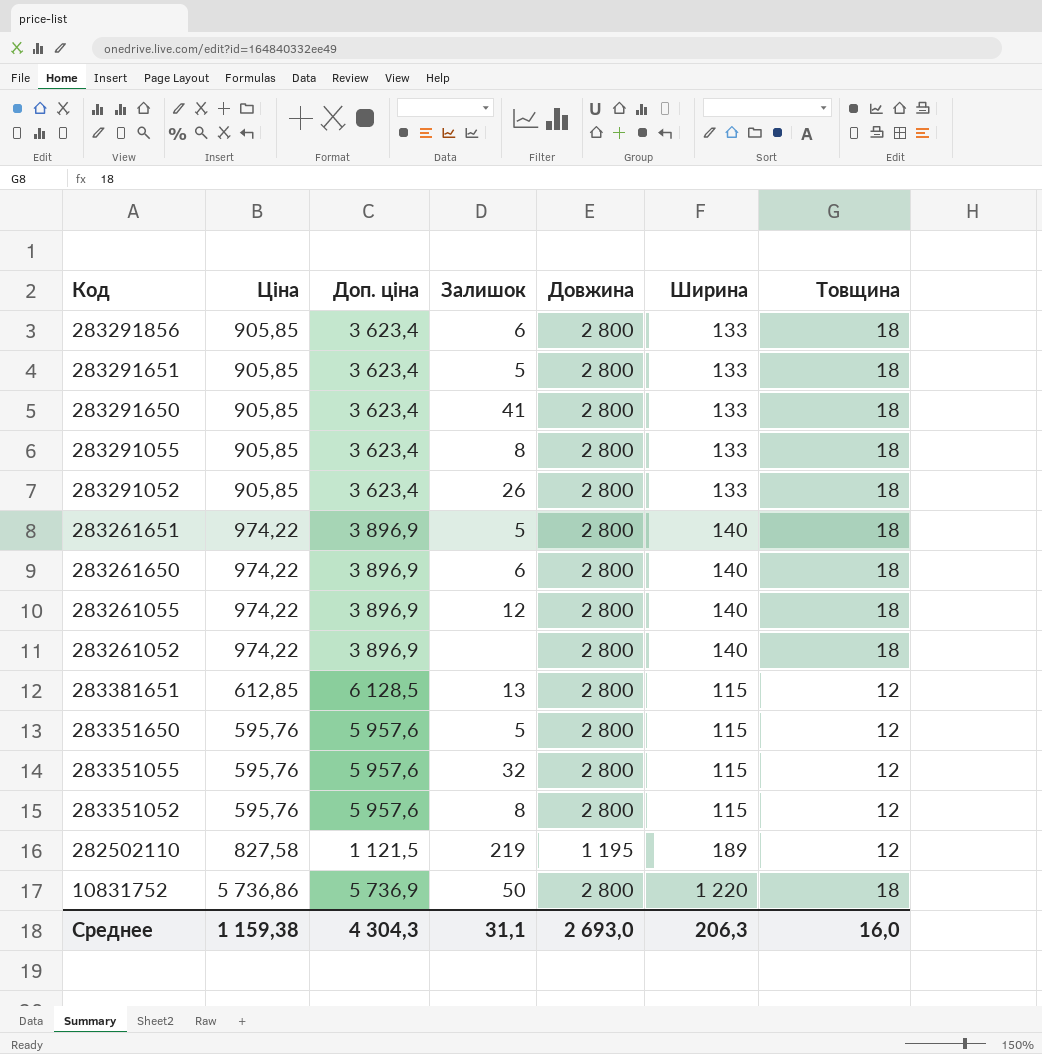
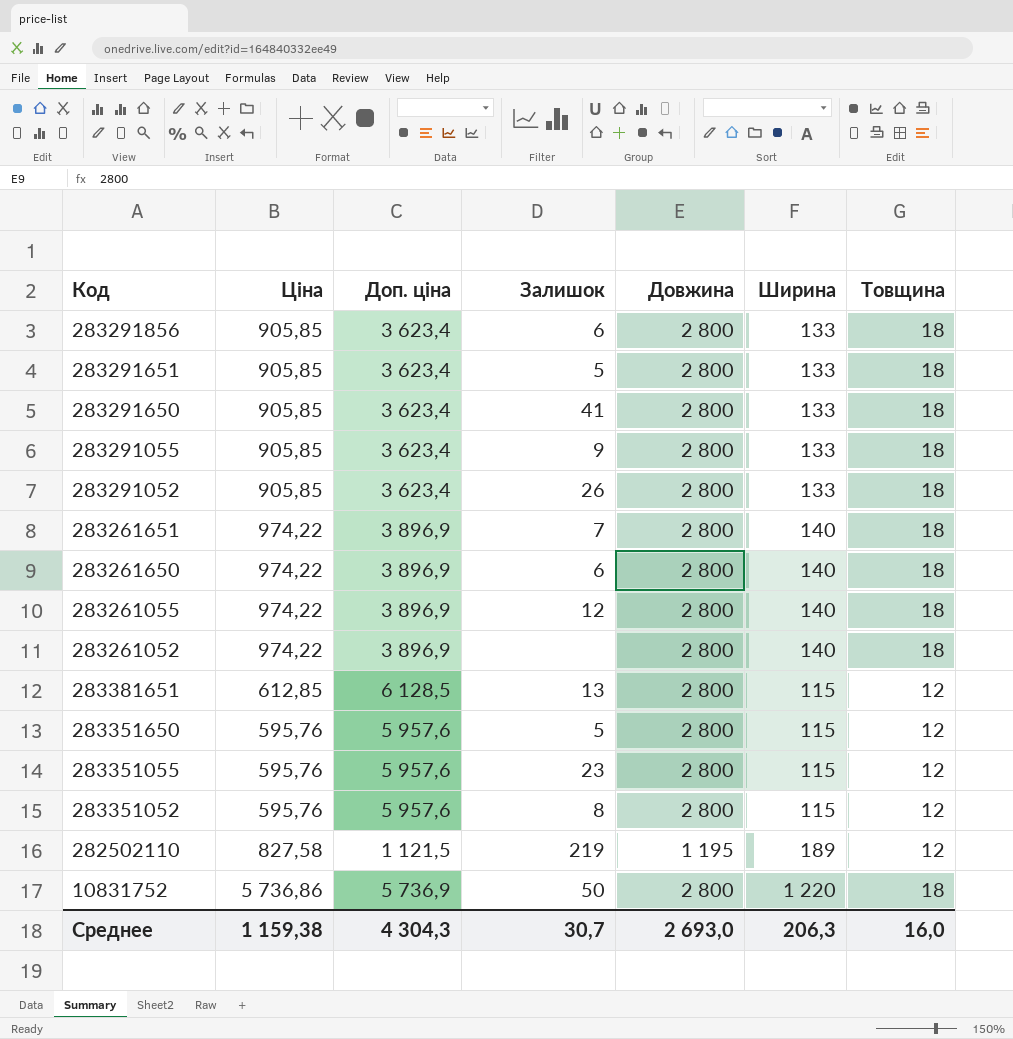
283291055 | Залишок: 8 -> 9
283261651 | Залишок: 5 -> 7
283351055 | Залишок: 32 -> 23
Среднее | Залишок: 31,1 -> 30,7

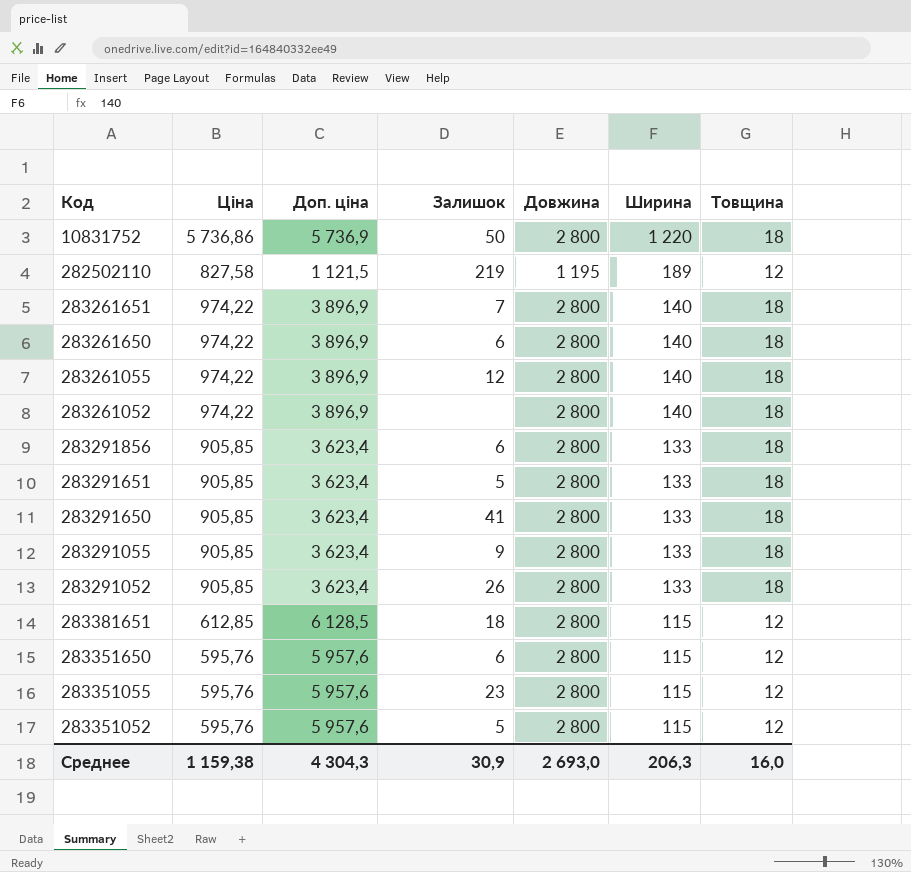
row order: none -> Ширина descending
283381651 | Залишок: 13 -> 18
283351650 | Залишок: 5 -> 6
283351052 | Залишок: 8 -> 5
Среднее | Залишок: 30,7 -> 30,9

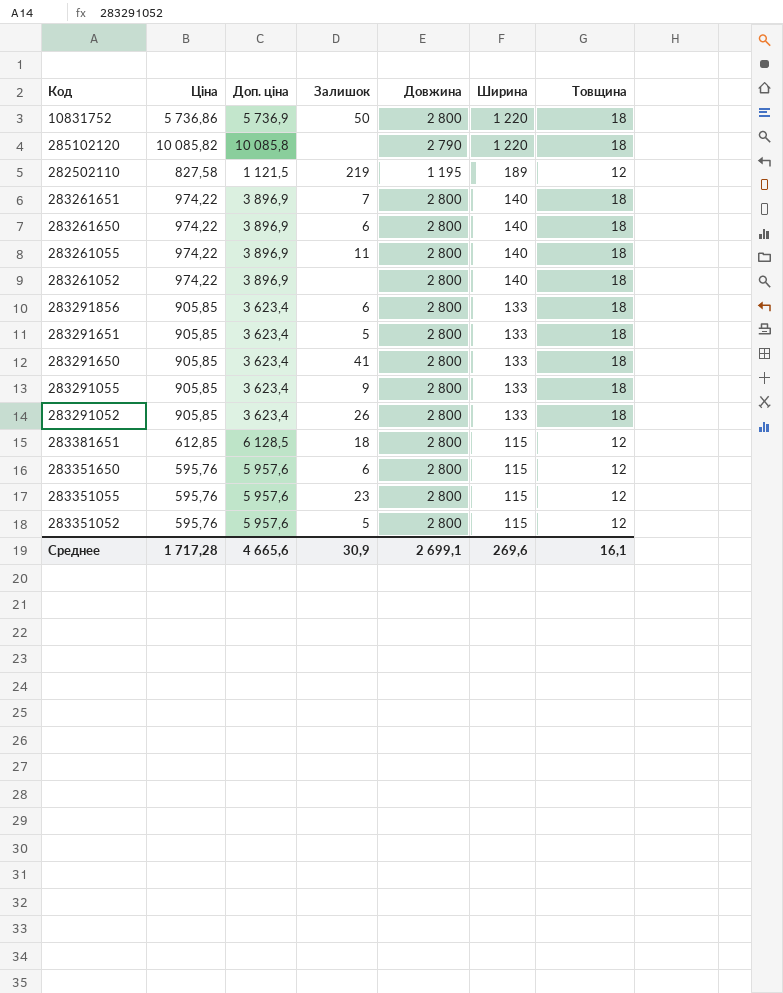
row 285102120: none -> 10 085,82 | 10 085,8 | none | 2 790 | 1 220 | 18
283261055 | Залишок: 12 -> 11
Среднее | Ціна: 1 159,38 -> 1 717,28
Среднее | Доп. ціна: 4 304,3 -> 4 665,6
Среднее | Довжина: 2 693,0 -> 2 699,1
Среднее | Ширина: 206,3 -> 269,6
Среднее | Товщина: 16,0 -> 16,1

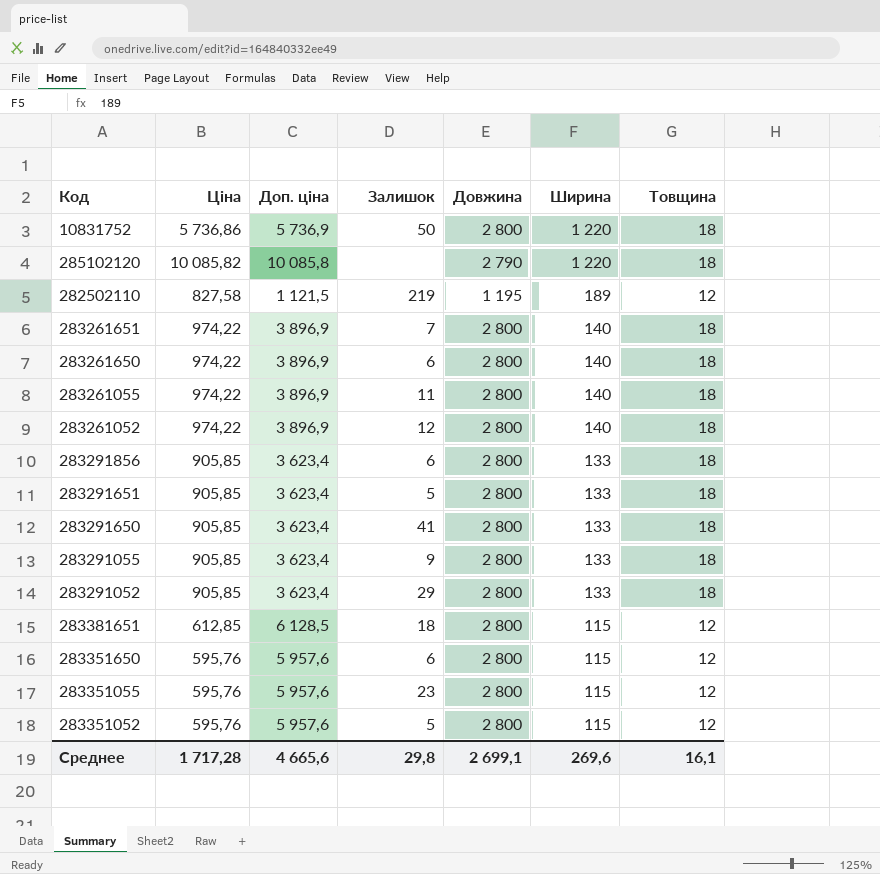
283261052 | Залишок: none -> 12
283291052 | Залишок: 26 -> 29
Среднее | Залишок: 30,9 -> 29,8

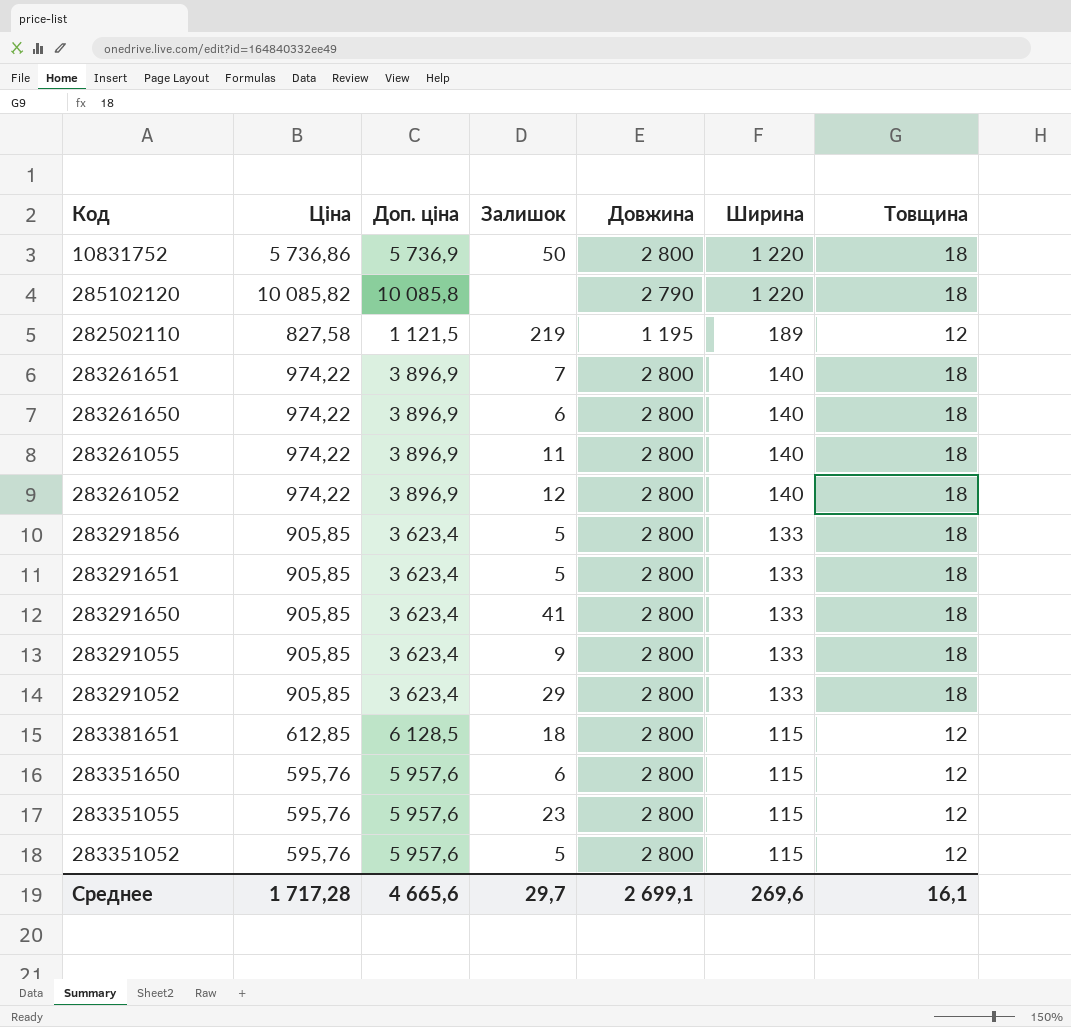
283291856 | Залишок: 6 -> 5
Среднее | Залишок: 29,8 -> 29,7

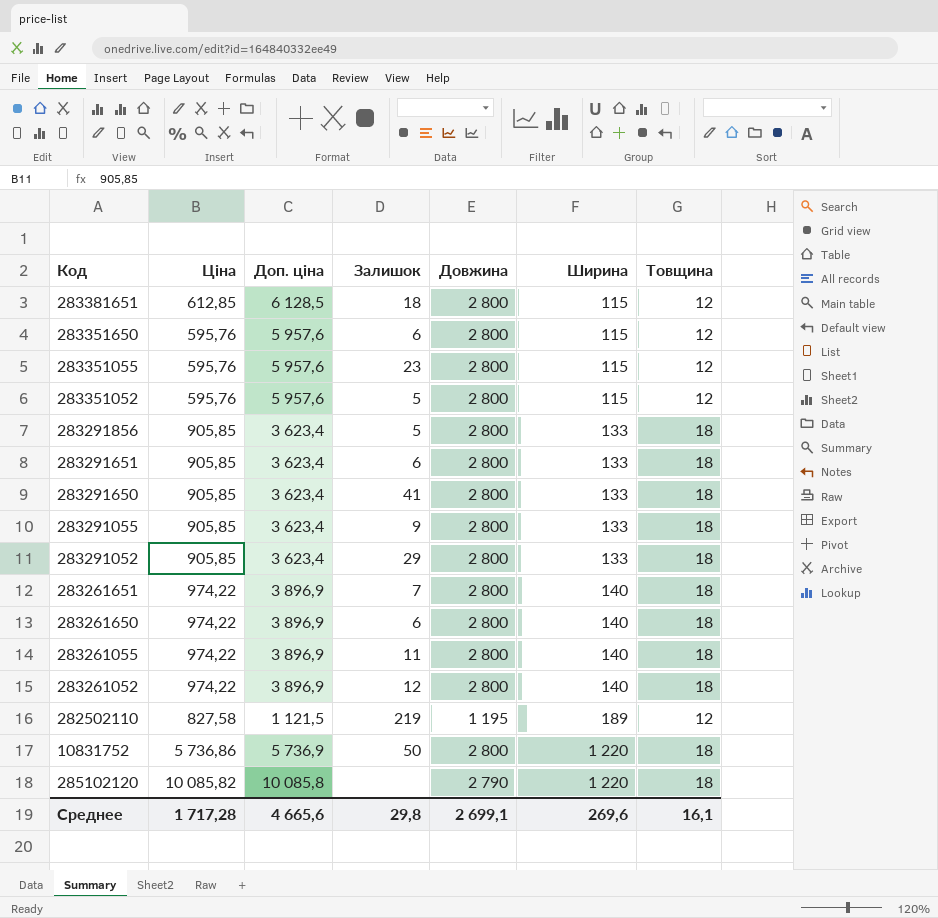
row order: Ширина descending -> Ширина ascending
283291651 | Залишок: 5 -> 6
Среднее | Залишок: 29,7 -> 29,8

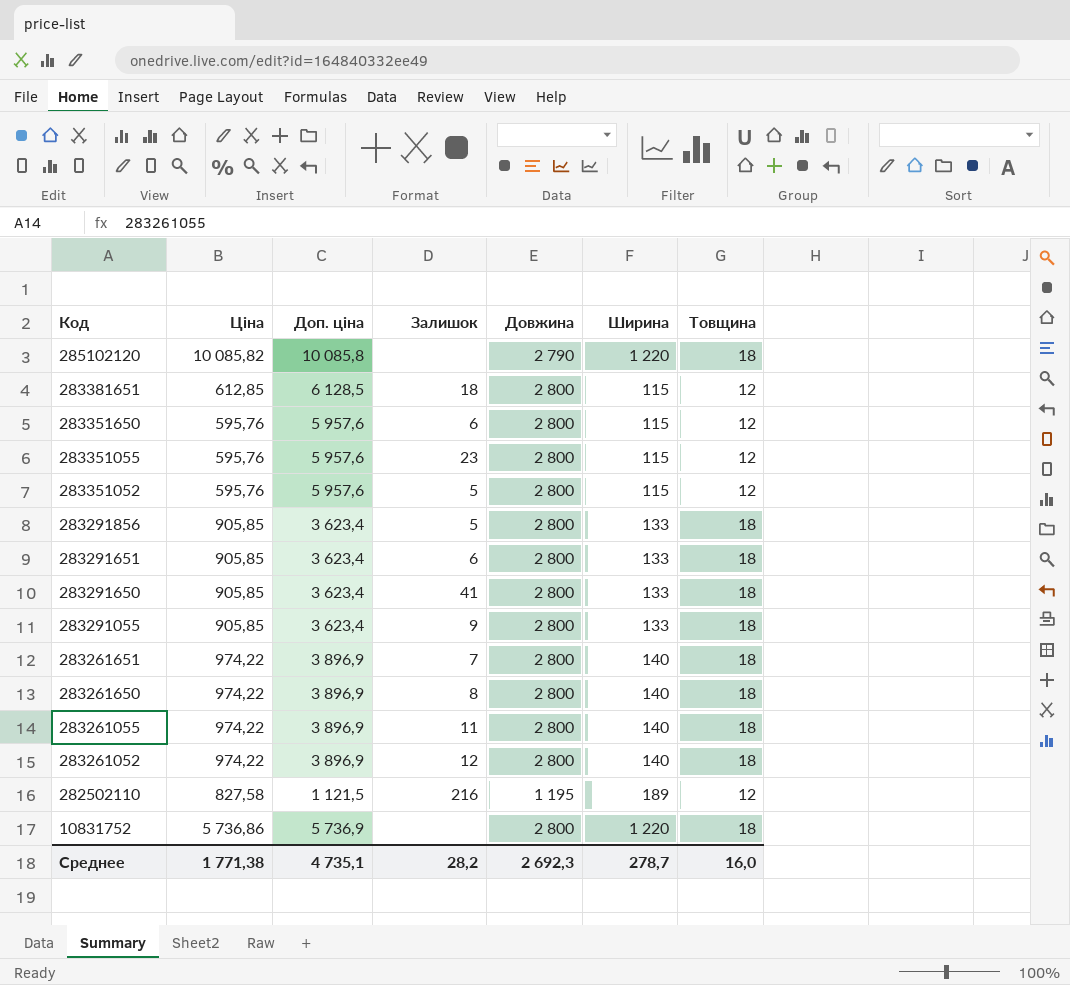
row order: Ширина ascending -> Код descending
row 283291052: 905,85 | 3 623,4 | 29 | 2 800 | 133 | 18 -> none
283261650 | Залишок: 6 -> 8
282502110 | Залишок: 219 -> 216
10831752 | Залишок: 50 -> none
Среднее | Ціна: 1 717,28 -> 1 771,38
Среднее | Доп. ціна: 4 665,6 -> 4 735,1
Среднее | Залишок: 29,8 -> 28,2
Среднее | Довжина: 2 699,1 -> 2 692,3
Среднее | Ширина: 269,6 -> 278,7
Среднее | Товщина: 16,1 -> 16,0

